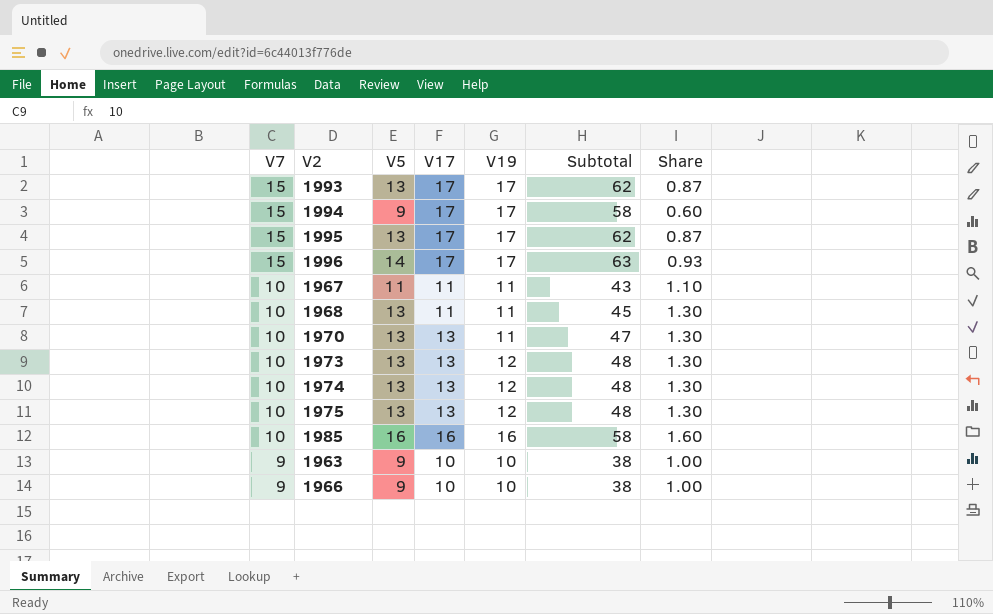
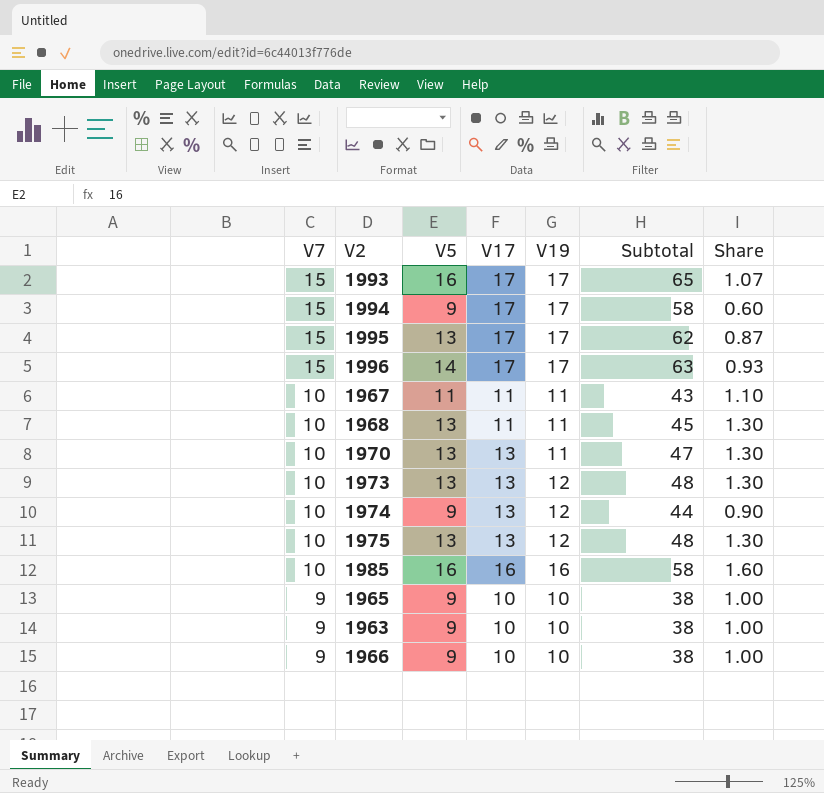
1993 | V5: 13 -> 16
1993 | Subtotal: 62 -> 65
1993 | Share: 0.87 -> 1.07
1974 | V5: 13 -> 9
1974 | Subtotal: 48 -> 44
1974 | Share: 1.30 -> 0.90
row 1965: none -> 9 | 9 | 10 | 10 | 38 | 1.00

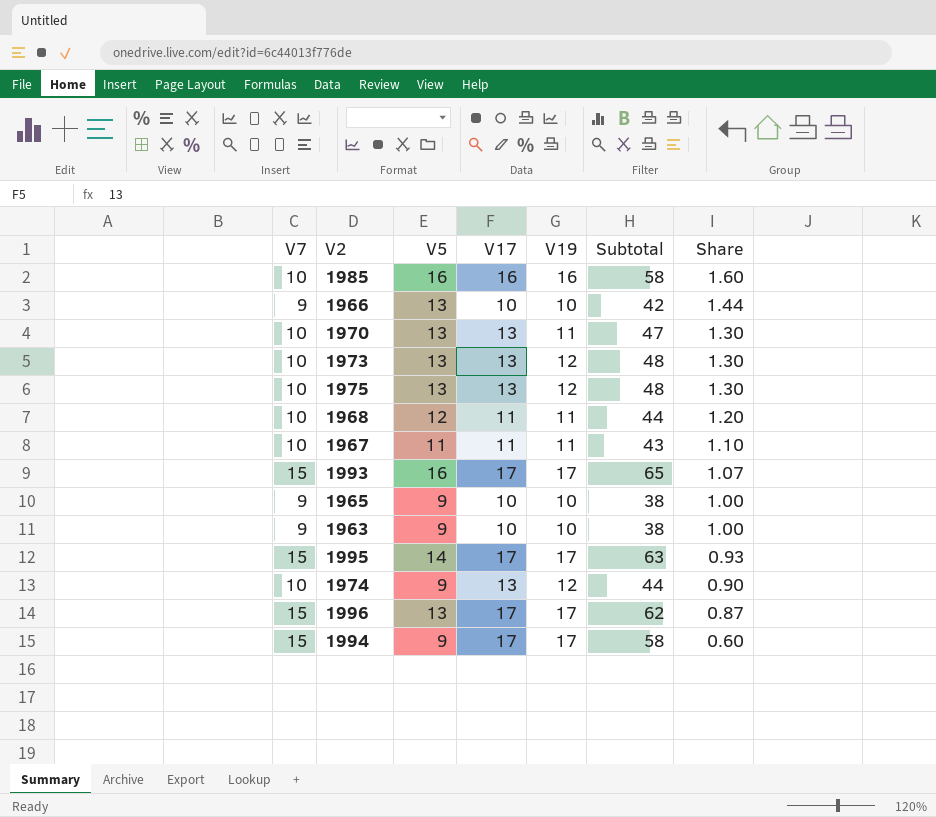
row order: V7 descending -> Share descending
1966 | V5: 9 -> 13
1966 | Subtotal: 38 -> 42
1966 | Share: 1.00 -> 1.44
1968 | V5: 13 -> 12
1968 | Subtotal: 45 -> 44
1968 | Share: 1.30 -> 1.20
1995 | V5: 13 -> 14
1995 | Subtotal: 62 -> 63
1995 | Share: 0.87 -> 0.93
1996 | V5: 14 -> 13
1996 | Subtotal: 63 -> 62
1996 | Share: 0.93 -> 0.87

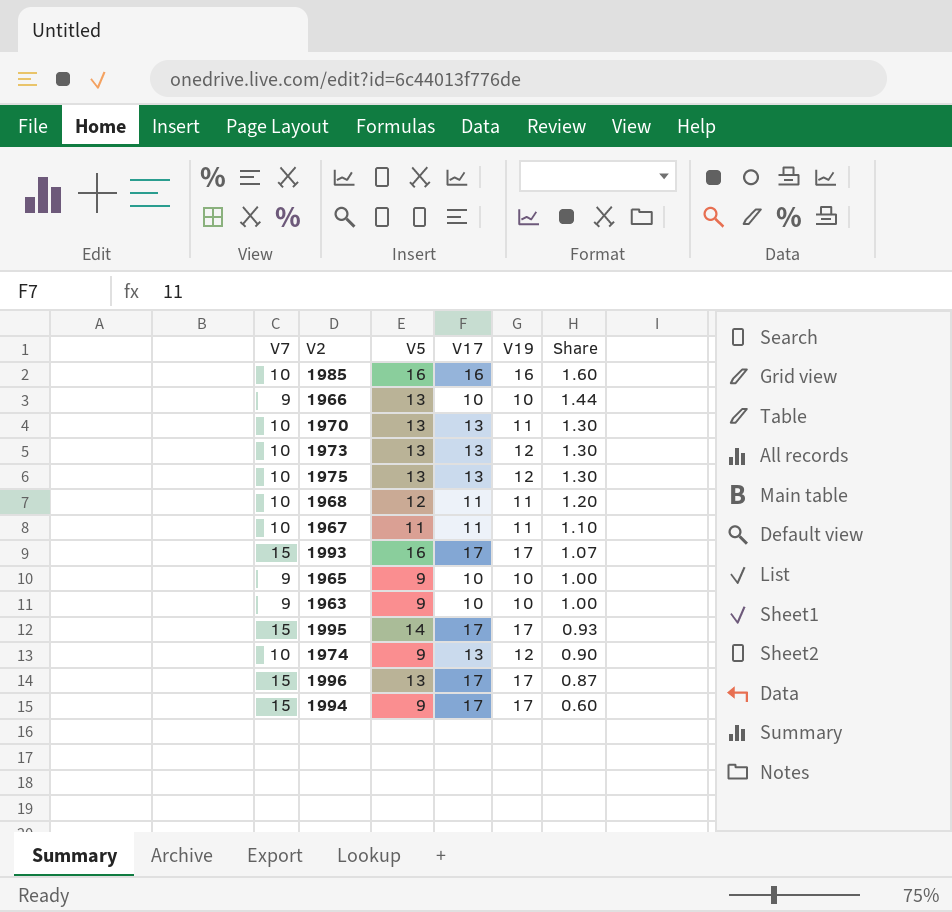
column Subtotal | formula: [V7] + [V5] + [V17] + [V19] -> none

